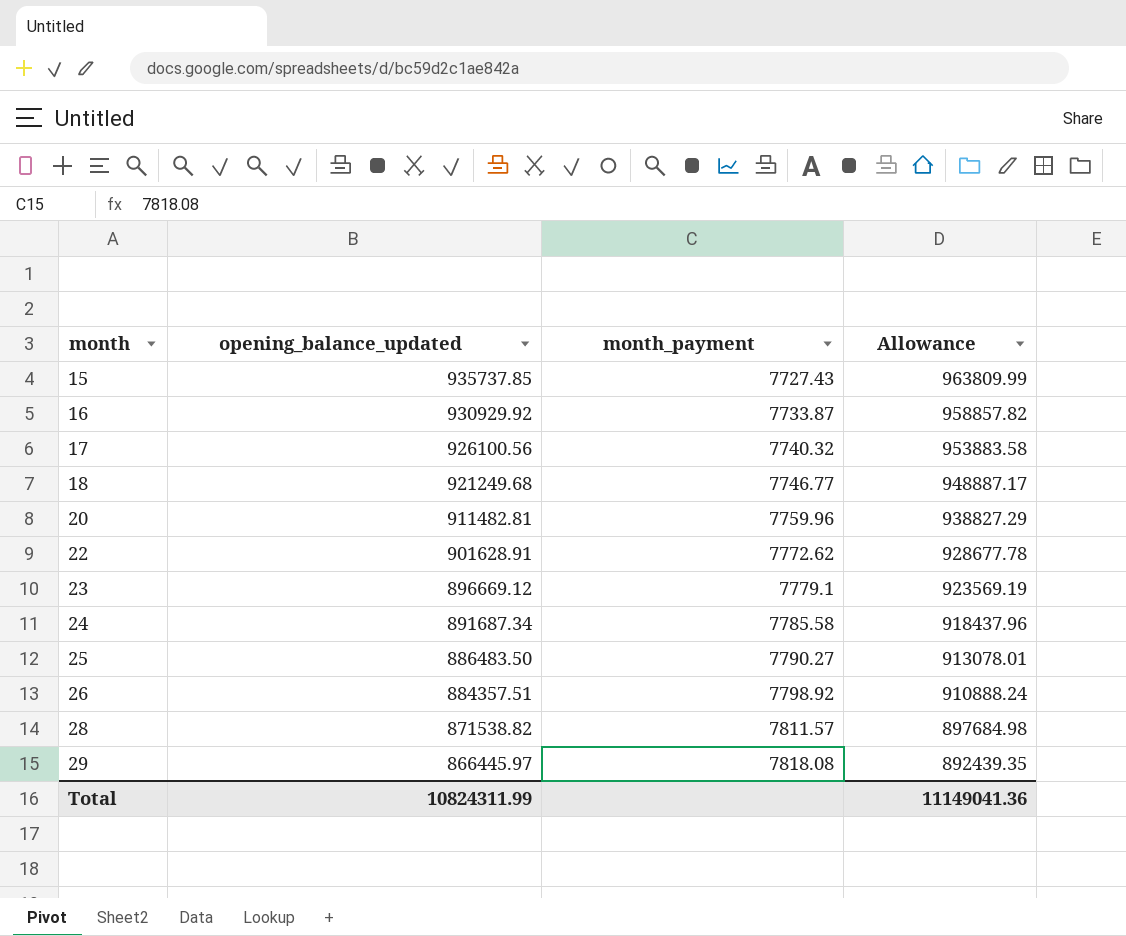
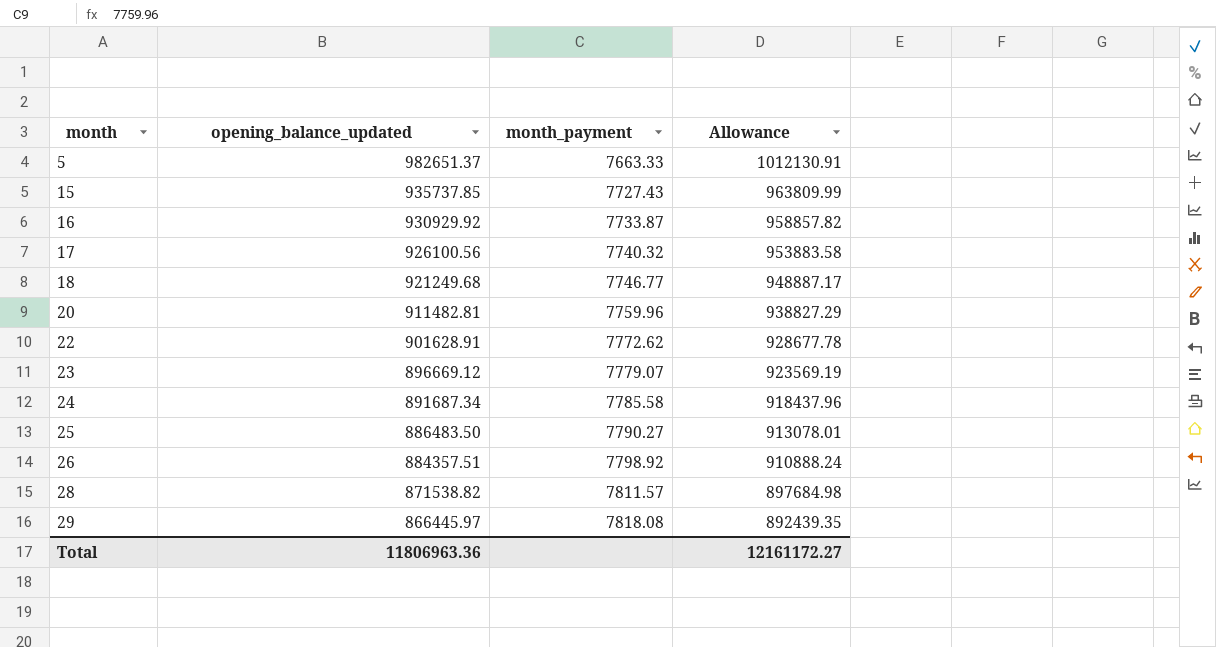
row 5: none -> 982651.37 | 7663.33 | 1012130.91
23 | month_payment: 7779.1 -> 7779.07
Total | opening_balance_updated: 10824311.99 -> 11806963.36
Total | Allowance: 11149041.36 -> 12161172.27

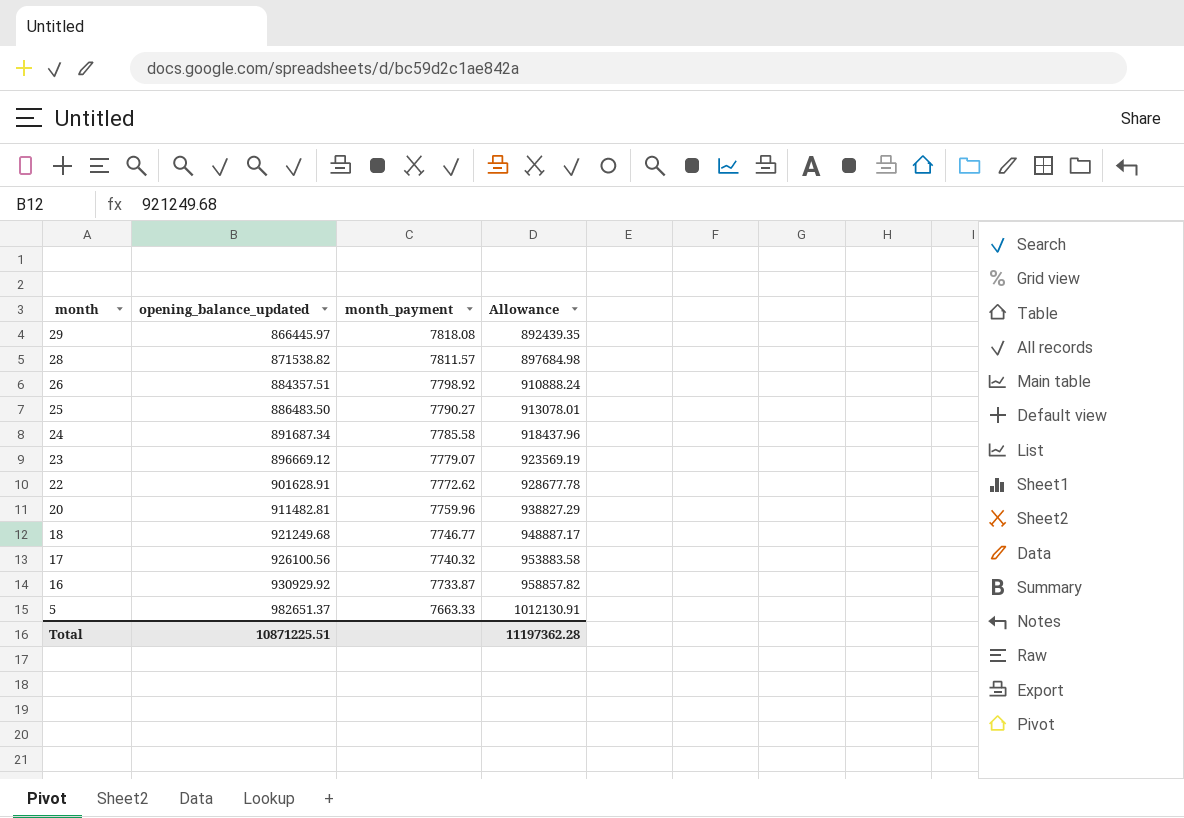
row order: month ascending -> month descending
row 15: 935737.85 | 7727.43 | 963809.99 -> none
Total | opening_balance_updated: 11806963.36 -> 10871225.51
Total | Allowance: 12161172.27 -> 11197362.28

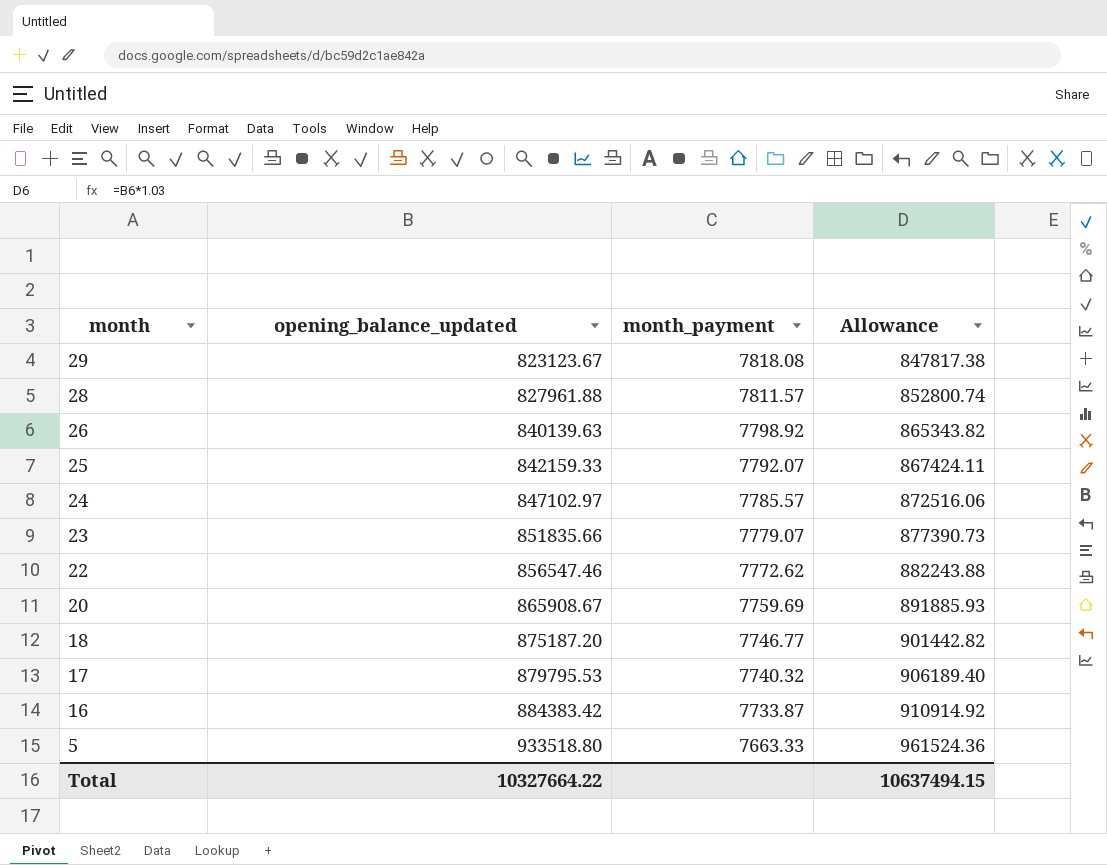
29 | opening_balance_updated: 866445.97 -> 823123.67
29 | Allowance: 892439.35 -> 847817.38
28 | opening_balance_updated: 871538.82 -> 827961.88
28 | Allowance: 897684.98 -> 852800.74
26 | opening_balance_updated: 884357.51 -> 840139.63
26 | Allowance: 910888.24 -> 865343.82
25 | opening_balance_updated: 886483.50 -> 842159.33
25 | month_payment: 7790.27 -> 7792.07
25 | Allowance: 913078.01 -> 867424.11
24 | opening_balance_updated: 891687.34 -> 847102.97
24 | month_payment: 7785.58 -> 7785.57
24 | Allowance: 918437.96 -> 872516.06
23 | opening_balance_updated: 896669.12 -> 851835.66
23 | Allowance: 923569.19 -> 877390.73
22 | opening_balance_updated: 901628.91 -> 856547.46
22 | Allowance: 928677.78 -> 882243.88
20 | opening_balance_updated: 911482.81 -> 865908.67
20 | month_payment: 7759.96 -> 7759.69
20 | Allowance: 938827.29 -> 891885.93
18 | opening_balance_updated: 921249.68 -> 875187.20
18 | Allowance: 948887.17 -> 901442.82
17 | opening_balance_updated: 926100.56 -> 879795.53
17 | Allowance: 953883.58 -> 906189.40
16 | opening_balance_updated: 930929.92 -> 884383.42
16 | Allowance: 958857.82 -> 910914.92
5 | opening_balance_updated: 982651.37 -> 933518.80
5 | Allowance: 1012130.91 -> 961524.36
Total | opening_balance_updated: 10871225.51 -> 10327664.22
Total | Allowance: 11197362.28 -> 10637494.15

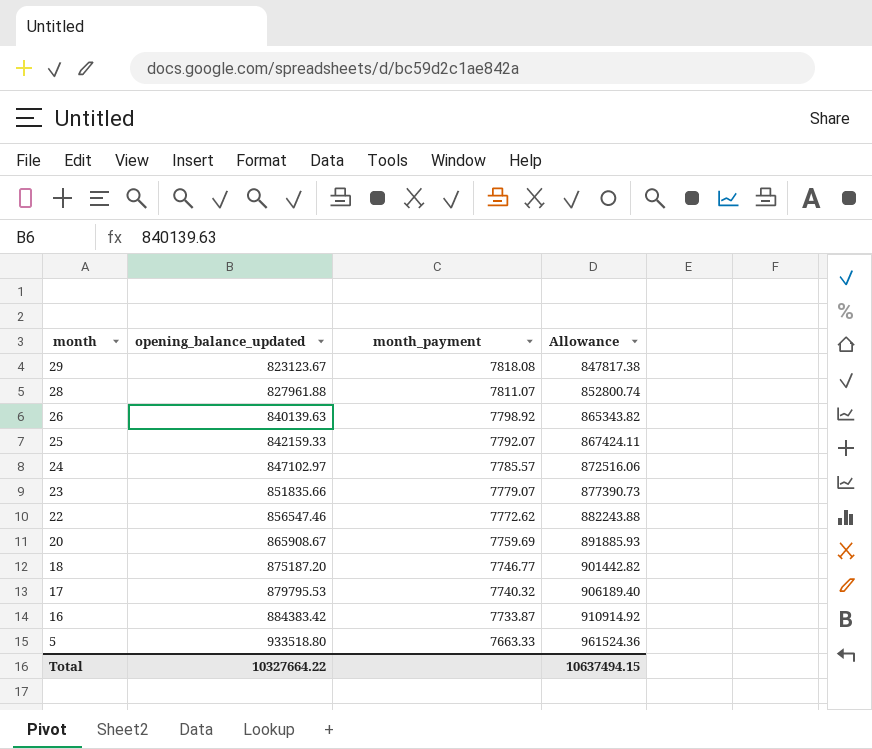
28 | month_payment: 7811.57 -> 7811.07

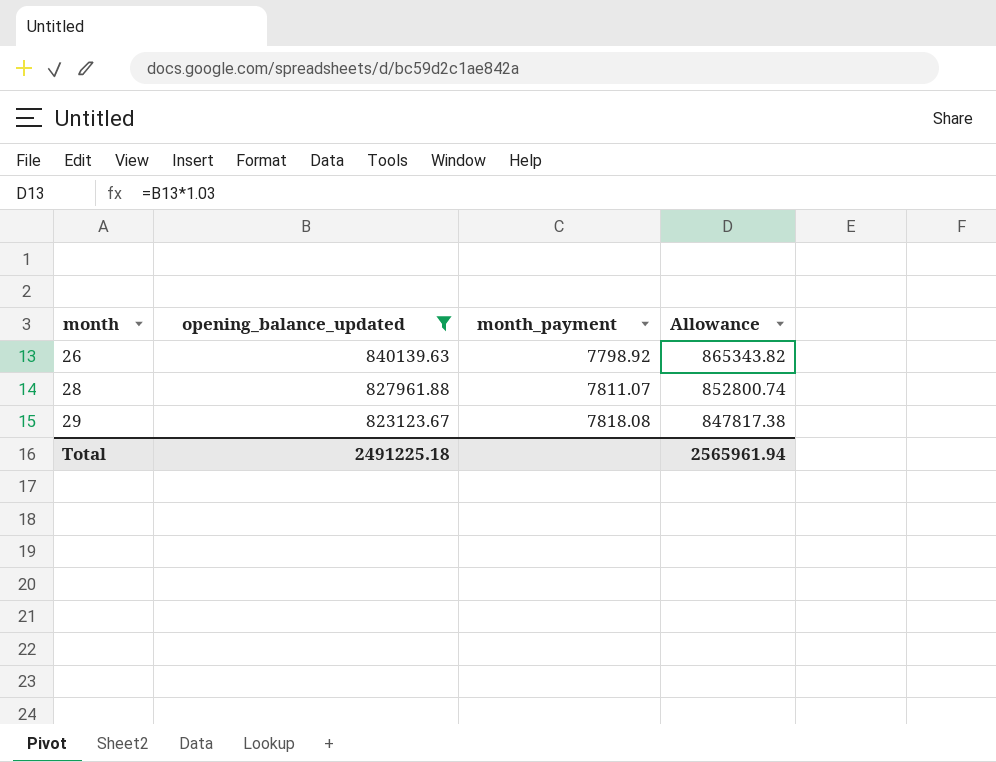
filter: none -> opening_balance_updated <= 840139.63
row order: month descending -> month ascending
Total | opening_balance_updated: 10327664.22 -> 2491225.18
Total | Allowance: 10637494.15 -> 2565961.94

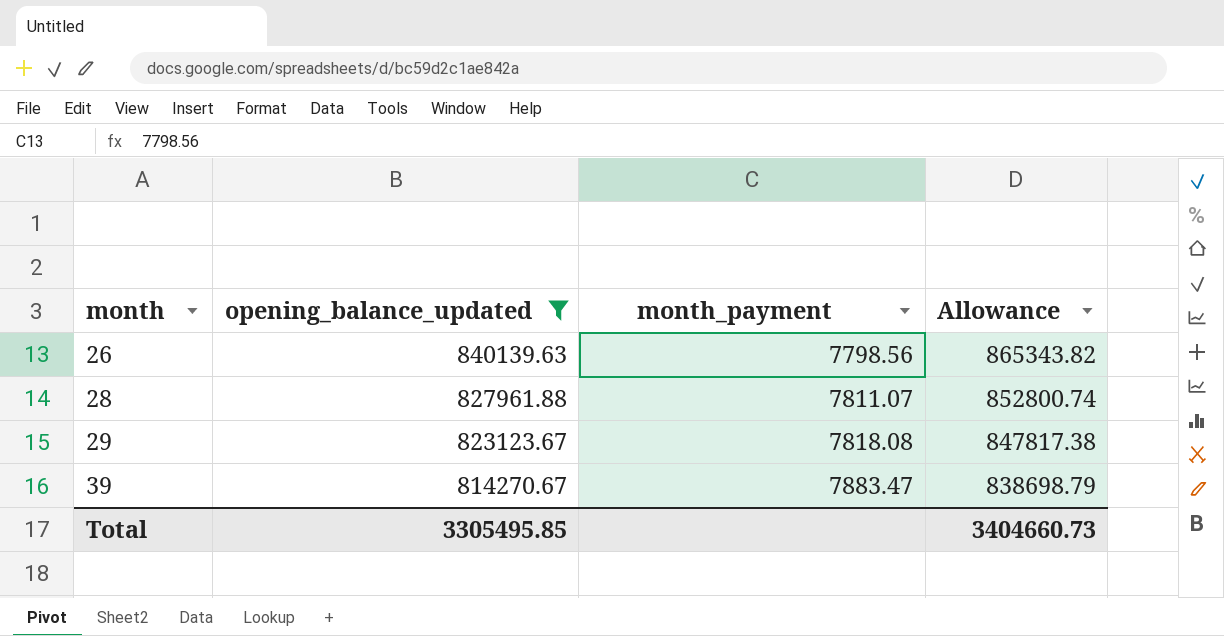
26 | month_payment: 7798.92 -> 7798.56
row 39: none -> 814270.67 | 7883.47 | 838698.79
Total | opening_balance_updated: 2491225.18 -> 3305495.85
Total | Allowance: 2565961.94 -> 3404660.73

